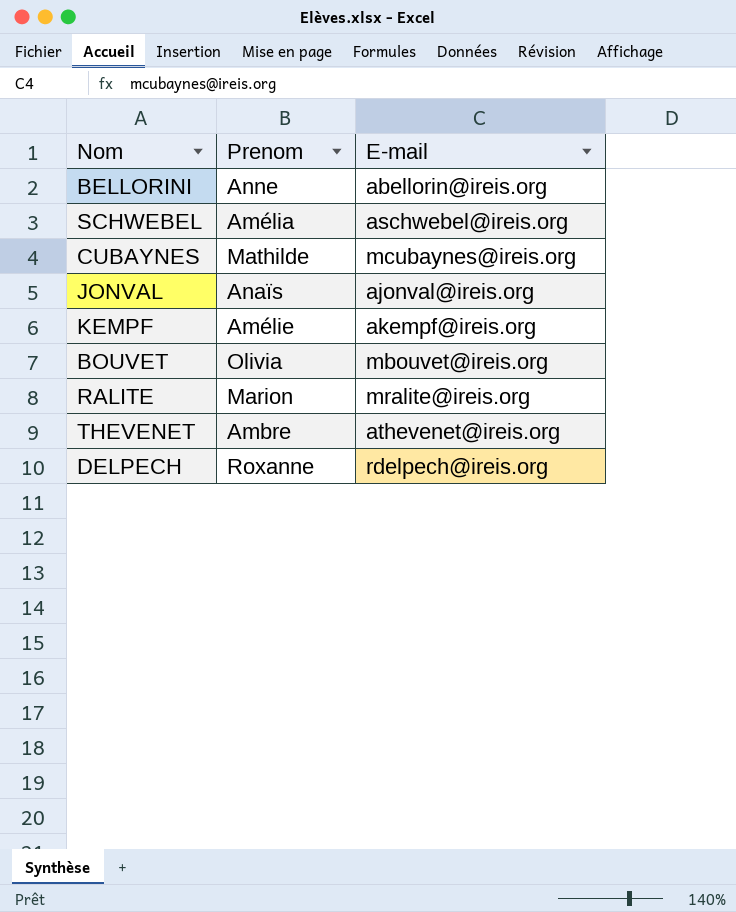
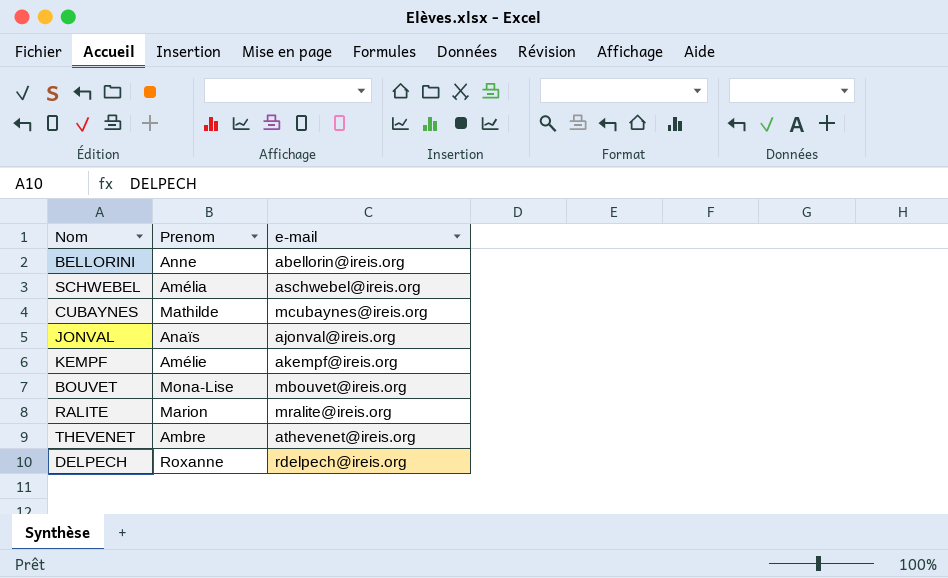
column name: E-mail -> e-mail
BOUVET | Prenom: Olivia -> Mona-Lise

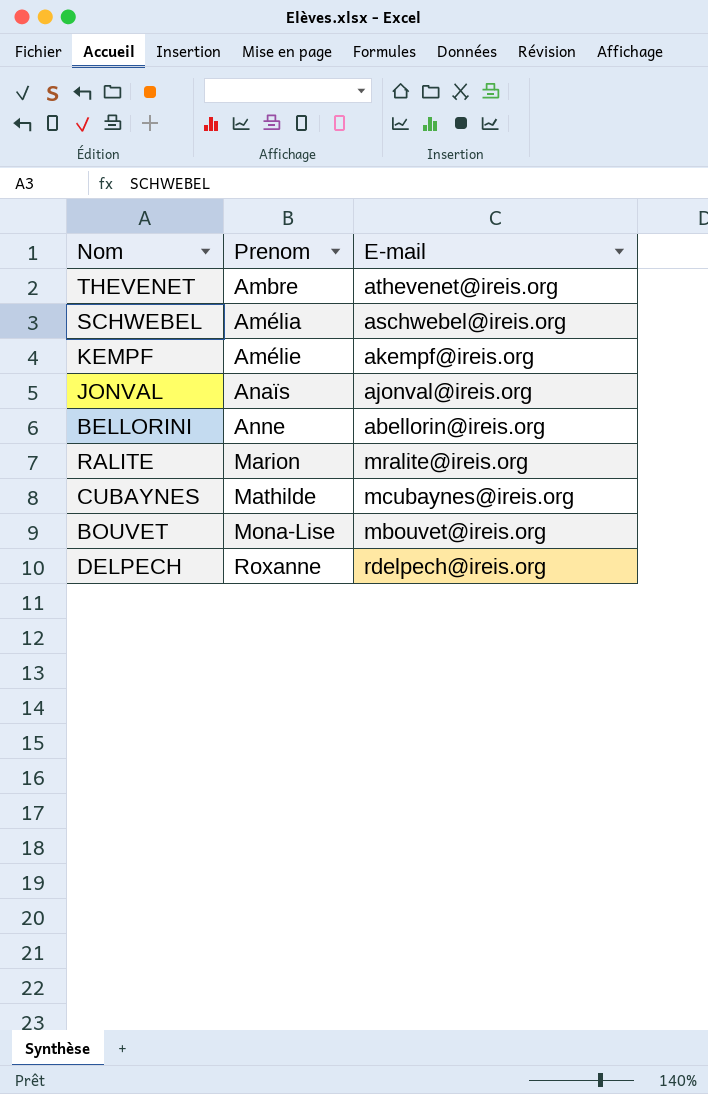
row order: none -> Prenom ascending
column name: e-mail -> E-mail

